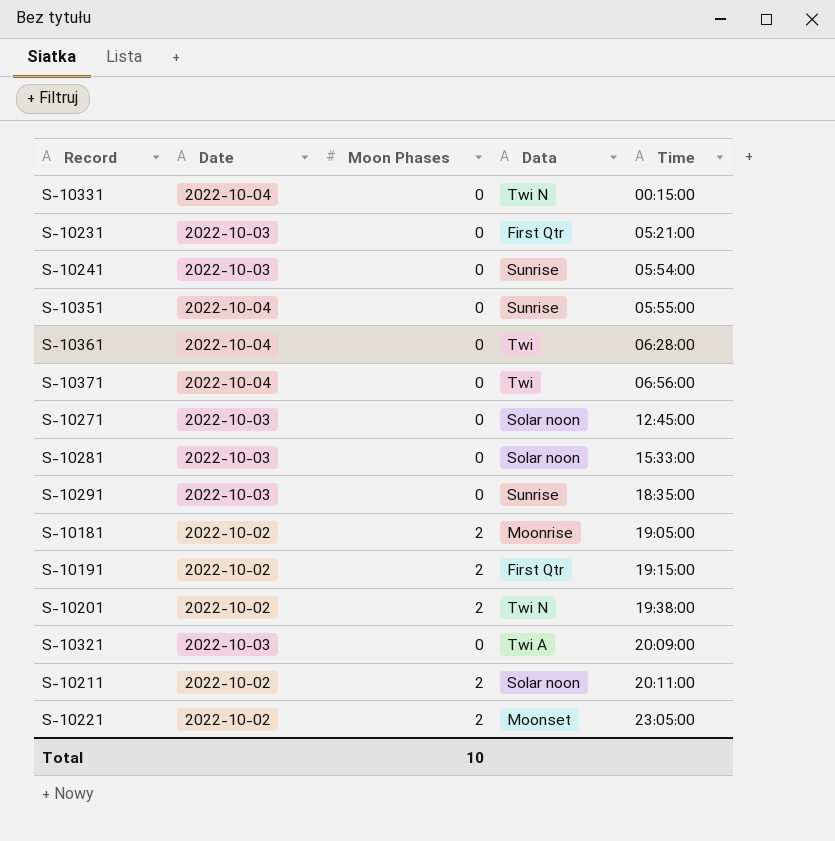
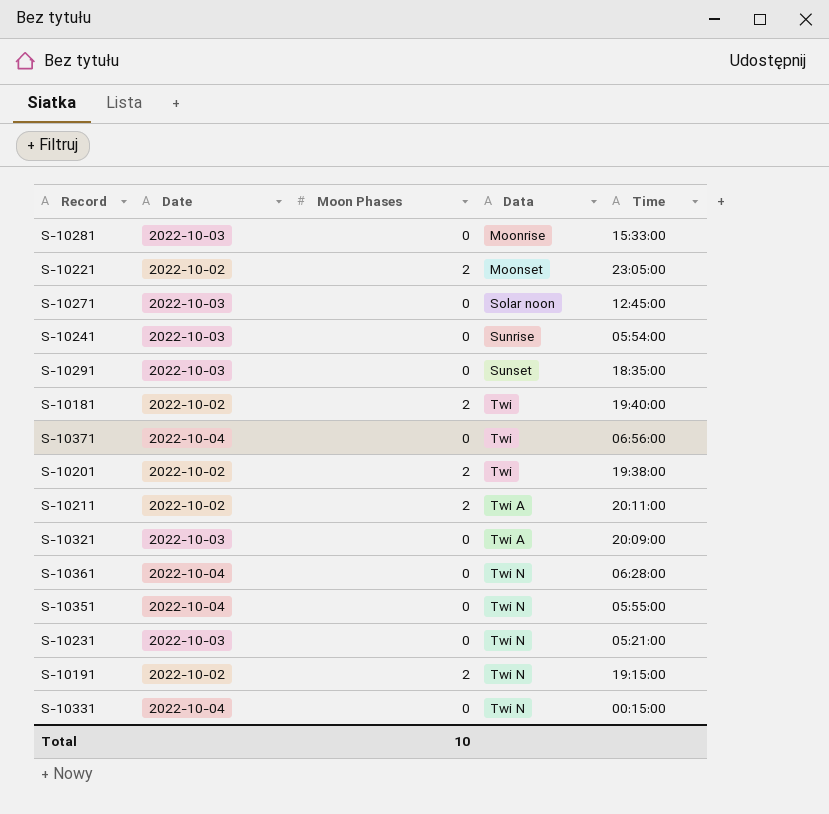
row order: Time ascending -> Data ascending
S-10281 | Data: Solar noon -> Moonrise
S-10291 | Data: Sunrise -> Sunset
S-10181 | Data: Moonrise -> Twi
S-10181 | Time: 19:05:00 -> 19:40:00
S-10201 | Data: Twi N -> Twi
S-10211 | Data: Solar noon -> Twi A
S-10361 | Data: Twi -> Twi N
S-10351 | Data: Sunrise -> Twi N
S-10231 | Data: First Qtr -> Twi N
S-10191 | Data: First Qtr -> Twi N

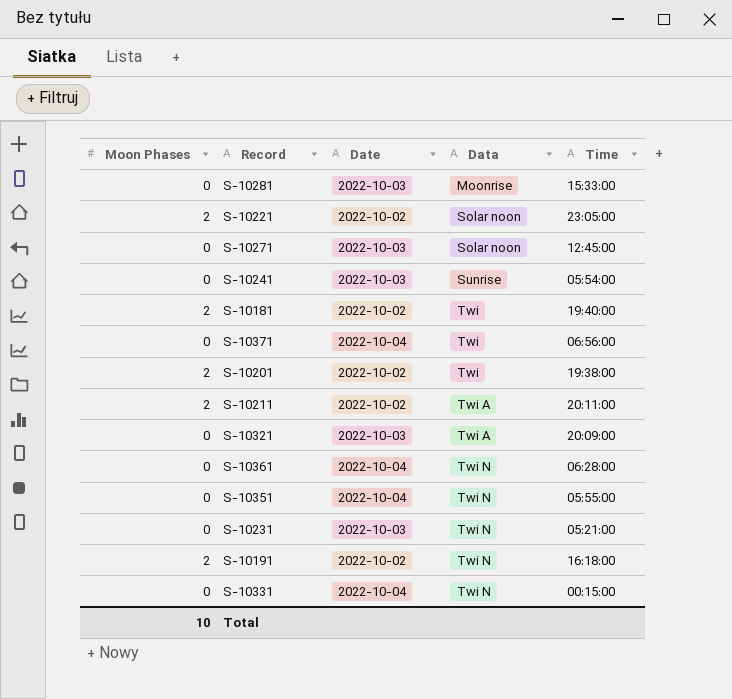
column Moon Phases | position: 3 -> 1
row S-10291: 2022-10-03 | 0 | Sunset | 18:35:00 -> none
S-10221 | Data: Moonset -> Solar noon
S-10191 | Time: 19:15:00 -> 16:18:00

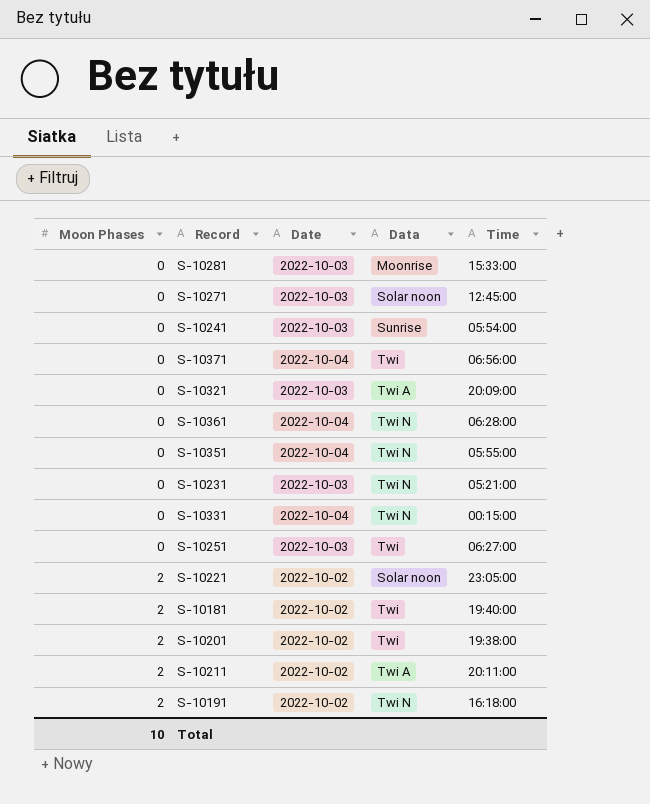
row order: Data ascending -> Moon Phases ascending
row S-10251: none -> 0 | 2022-10-03 | Twi | 06:27:00

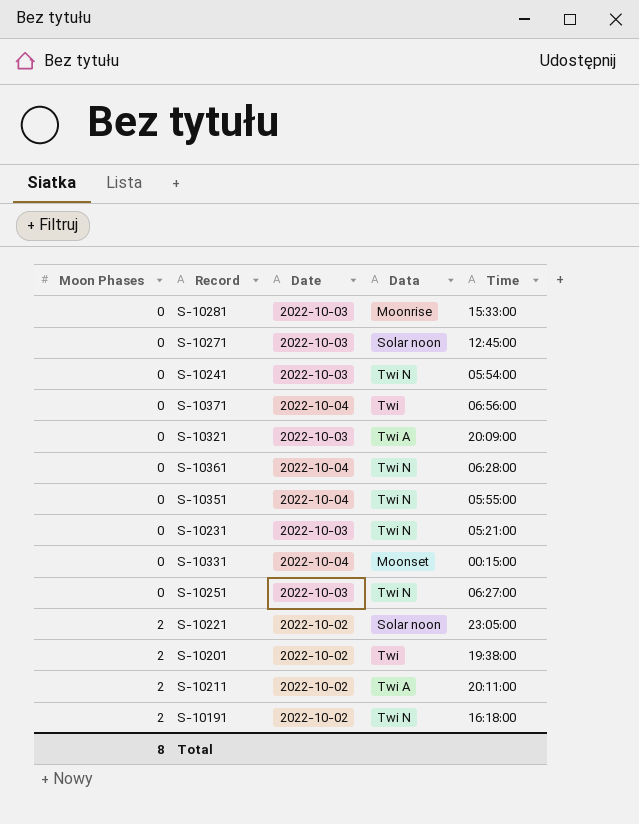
row S-10181: 2 | 2022-10-02 | Twi | 19:40:00 -> none
S-10241 | Data: Sunrise -> Twi N
S-10331 | Data: Twi N -> Moonset
S-10251 | Data: Twi -> Twi N
Total | Moon Phases: 10 -> 8

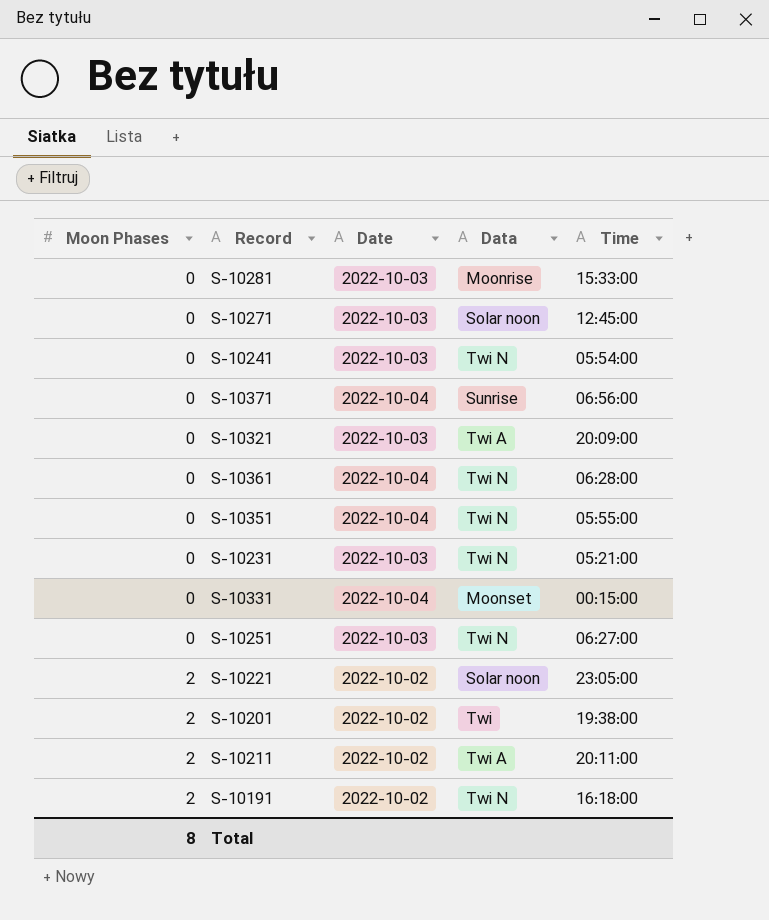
S-10371 | Data: Twi -> Sunrise

